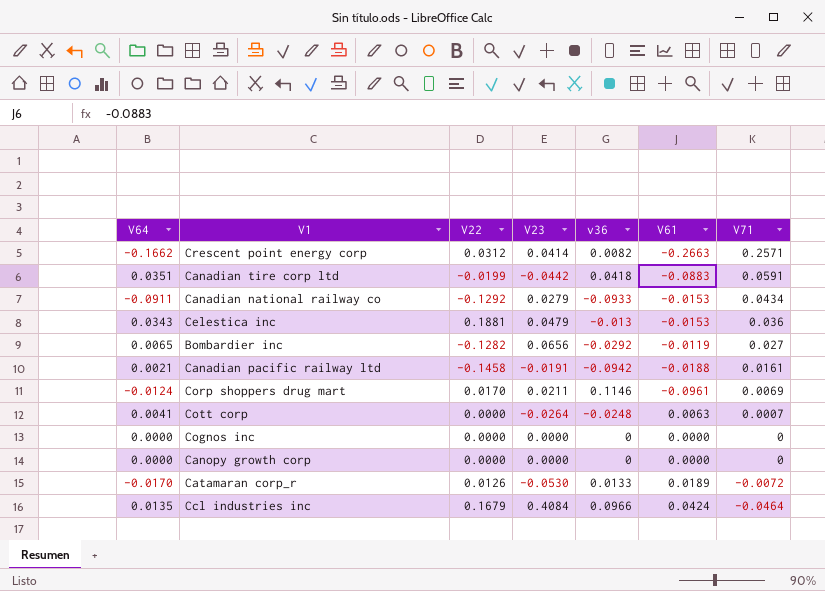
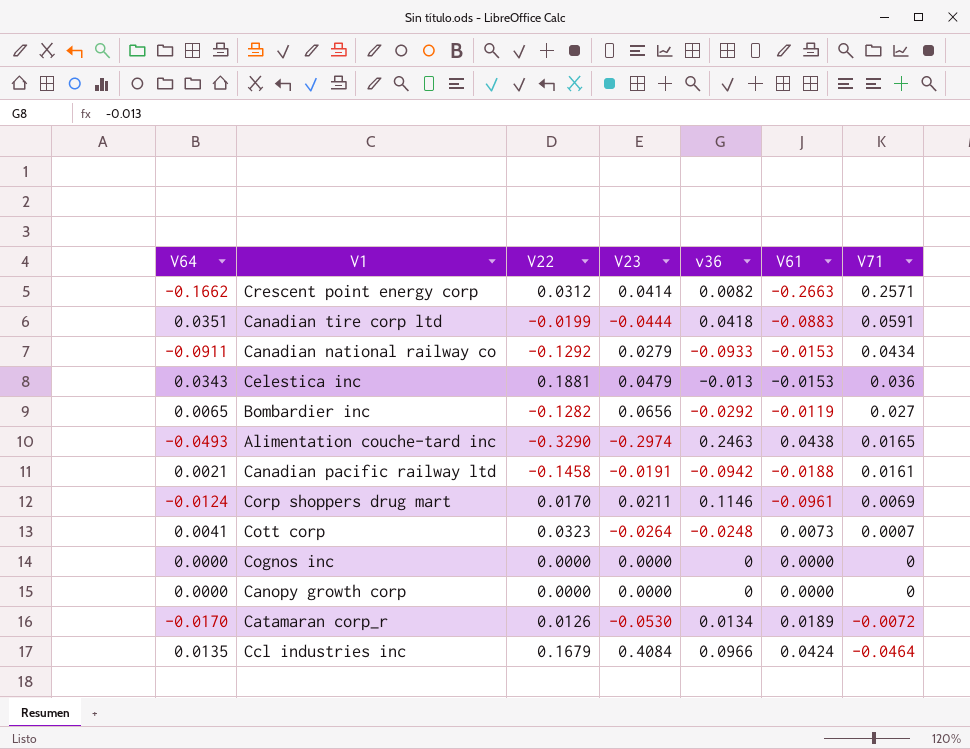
Canadian tire corp ltd | V23: -0.0442 -> -0.0444
row Alimentation couche-tard inc: none -> -0.0493 | -0.3290 | -0.2974 | 0.2463 | 0.0438 | 0.0165
Cott corp | V22: 0.0000 -> 0.0323
Cott corp | V61: 0.0063 -> 0.0073
Catamaran corp_r | v36: 0.0133 -> 0.0134

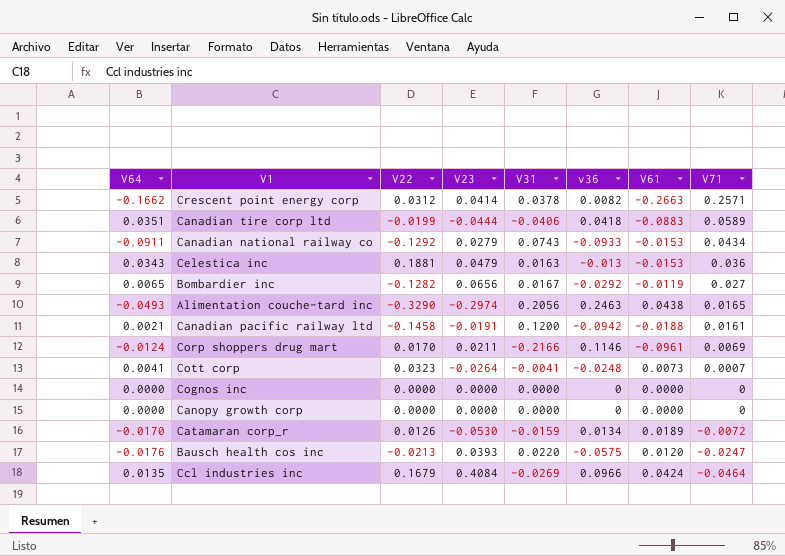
column V31 | position: none -> 5
Canadian tire corp ltd | V71: 0.0591 -> 0.0589
row Bausch health cos inc: none -> -0.0176 | -0.0213 | 0.0393 | 0.0220 | -0.0575 | 0.0120 | -0.0247

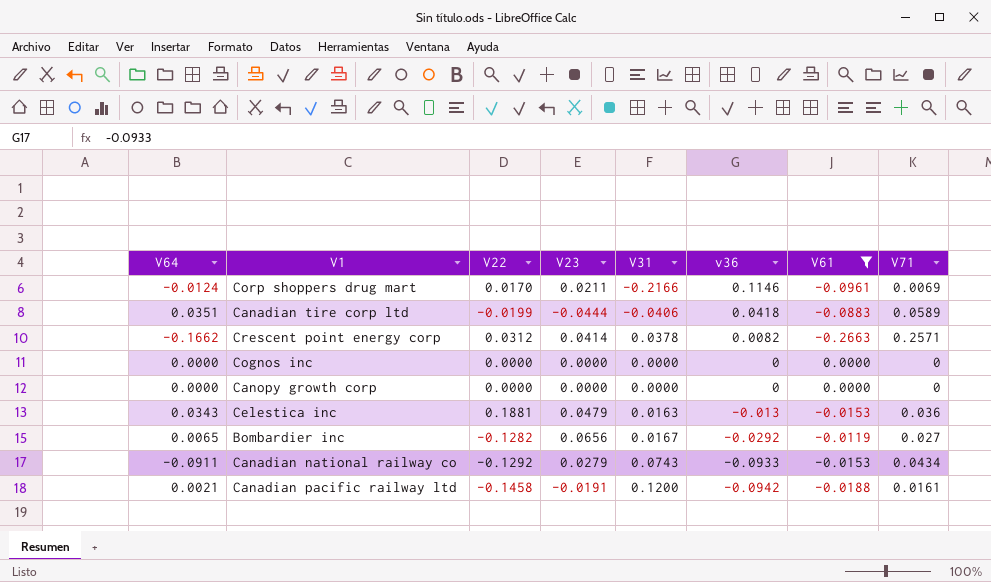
filter: none -> V61 <= 0.0000
row order: V71 descending -> v36 descending

